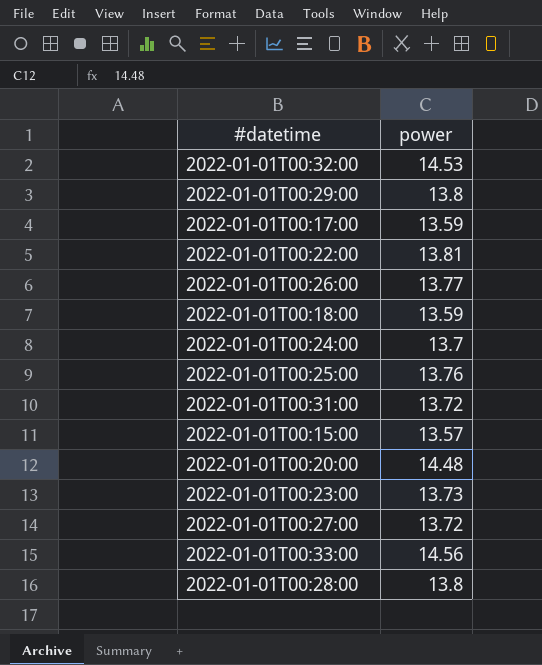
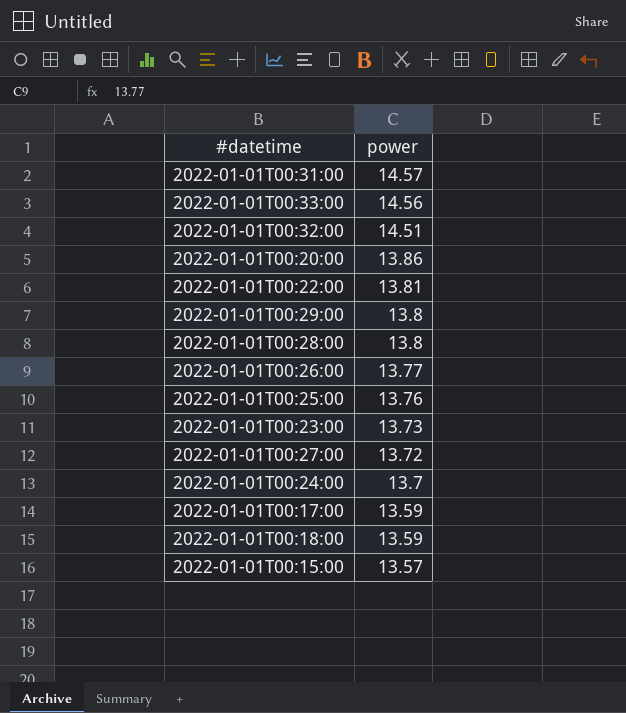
row order: none -> power descending
2022-01-01T00:31:00 | power: 13.72 -> 14.57
2022-01-01T00:32:00 | power: 14.53 -> 14.51
2022-01-01T00:20:00 | power: 14.48 -> 13.86

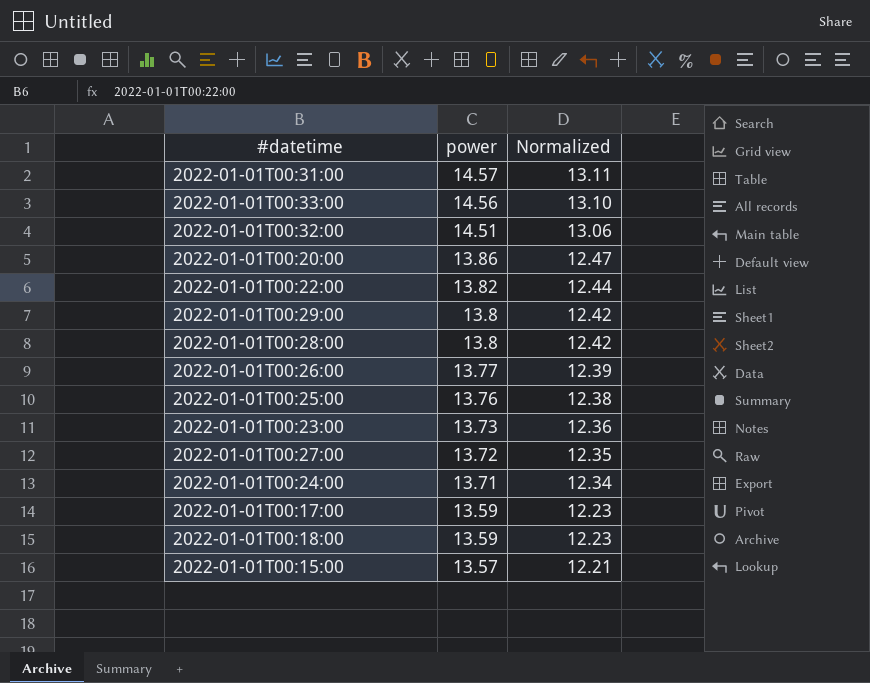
column Normalized | formula: none -> [power] * 0.9
2022-01-01T00:22:00 | power: 13.81 -> 13.82
2022-01-01T00:24:00 | power: 13.7 -> 13.71

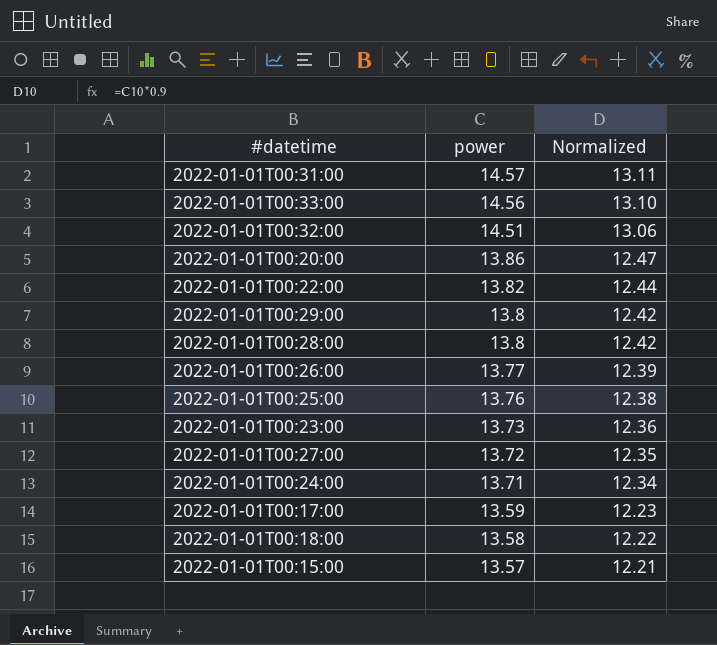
2022-01-01T00:18:00 | power: 13.59 -> 13.58
2022-01-01T00:18:00 | Normalized: 12.23 -> 12.22

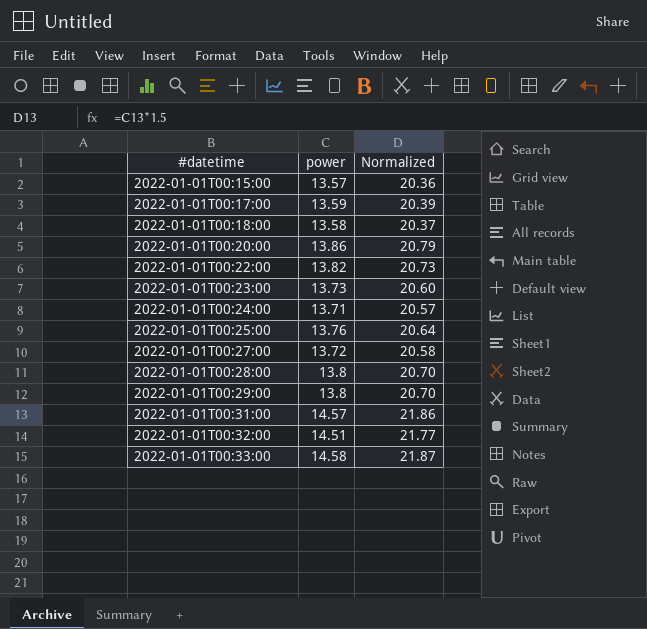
row order: power descending -> #datetime ascending
column Normalized | formula: [power] * 0.9 -> [power] * 1.5
row 2022-01-01T00:26:00: 13.77 | 12.39 -> none
2022-01-01T00:33:00 | power: 14.56 -> 14.58

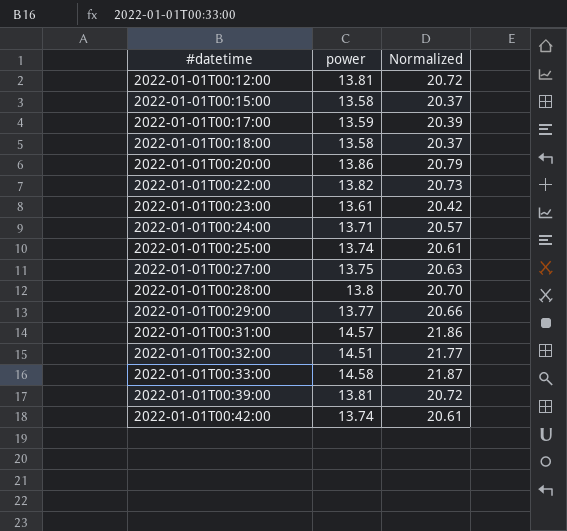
row 2022-01-01T00:12:00: none -> 13.81 | 20.72
2022-01-01T00:15:00 | power: 13.57 -> 13.58
2022-01-01T00:15:00 | Normalized: 20.36 -> 20.37
2022-01-01T00:23:00 | power: 13.73 -> 13.61
2022-01-01T00:23:00 | Normalized: 20.60 -> 20.42
2022-01-01T00:25:00 | power: 13.76 -> 13.74
2022-01-01T00:25:00 | Normalized: 20.64 -> 20.61
2022-01-01T00:27:00 | power: 13.72 -> 13.75
2022-01-01T00:27:00 | Normalized: 20.58 -> 20.63
2022-01-01T00:29:00 | power: 13.8 -> 13.77
2022-01-01T00:29:00 | Normalized: 20.70 -> 20.66
row 2022-01-01T00:39:00: none -> 13.81 | 20.72
row 2022-01-01T00:42:00: none -> 13.74 | 20.61

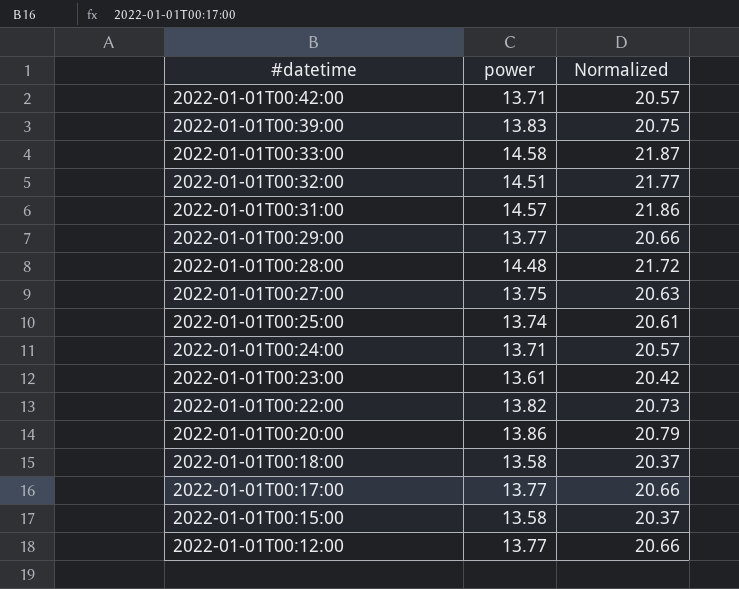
row order: #datetime ascending -> #datetime descending
2022-01-01T00:42:00 | power: 13.74 -> 13.71
2022-01-01T00:42:00 | Normalized: 20.61 -> 20.57
2022-01-01T00:39:00 | power: 13.81 -> 13.83
2022-01-01T00:39:00 | Normalized: 20.72 -> 20.75
2022-01-01T00:28:00 | power: 13.8 -> 14.48
2022-01-01T00:28:00 | Normalized: 20.70 -> 21.72
2022-01-01T00:17:00 | power: 13.59 -> 13.77
2022-01-01T00:17:00 | Normalized: 20.39 -> 20.66
2022-01-01T00:12:00 | power: 13.81 -> 13.77
2022-01-01T00:12:00 | Normalized: 20.72 -> 20.66

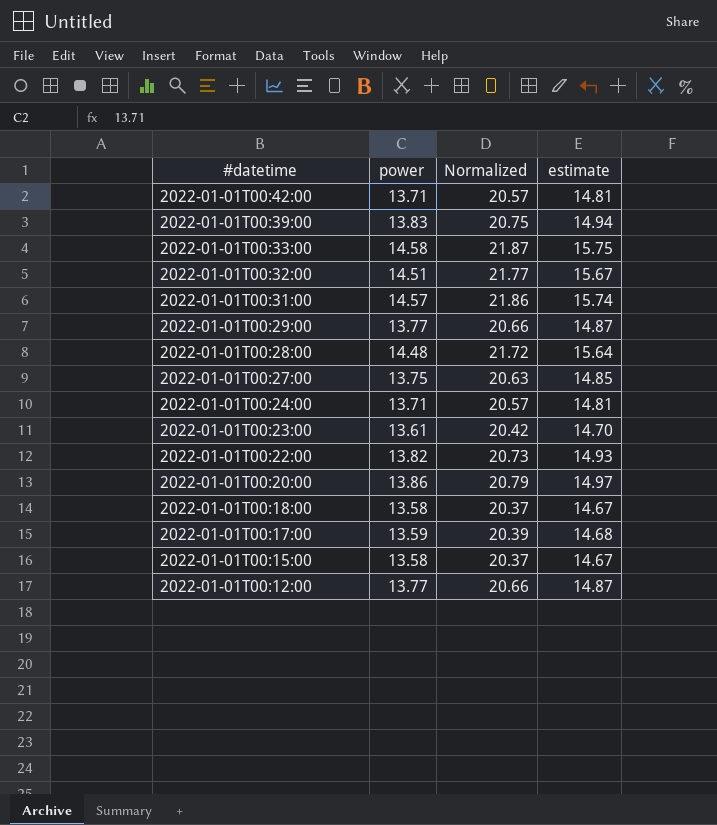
column estimate | formula: none -> [power] * 1.08
row 2022-01-01T00:25:00: 13.74 | 20.61 -> none
2022-01-01T00:17:00 | power: 13.77 -> 13.59
2022-01-01T00:17:00 | Normalized: 20.66 -> 20.39

